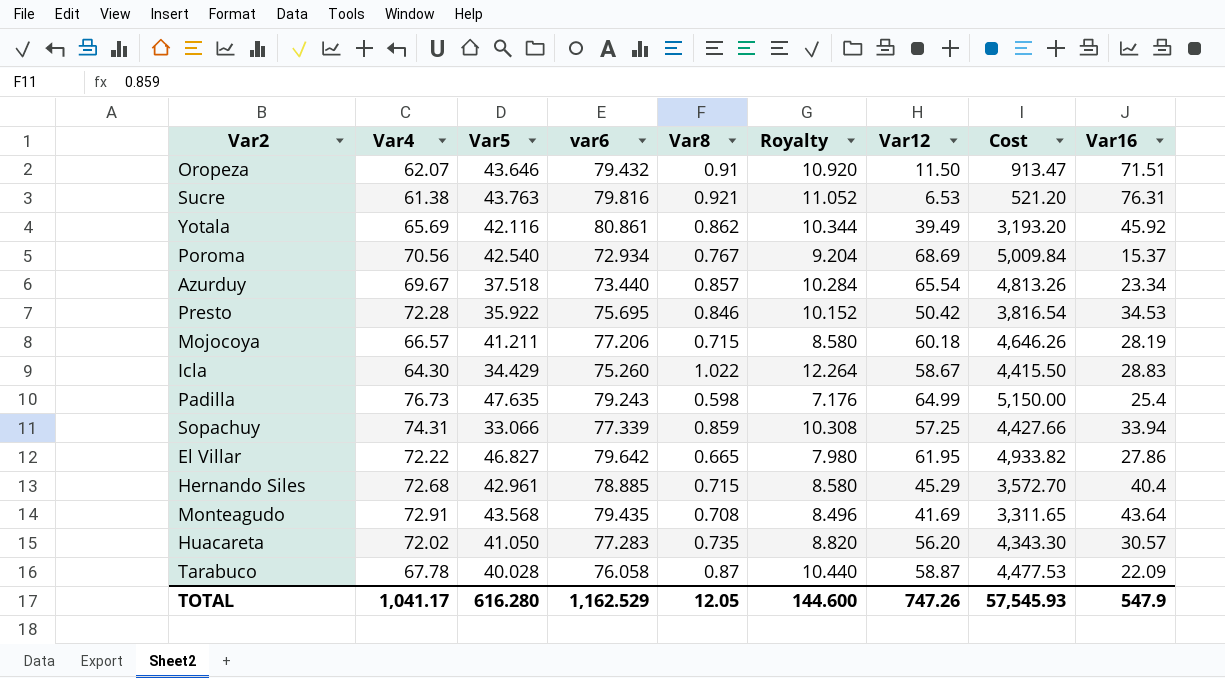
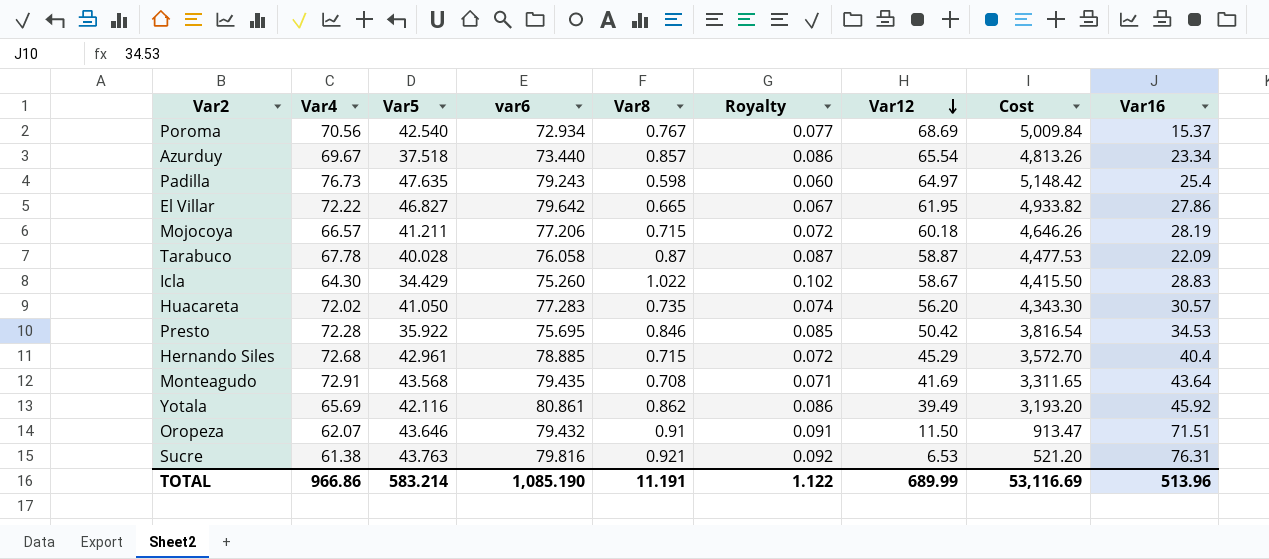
row order: none -> Var12 descending
column Royalty | formula: [Var8] * 12 -> [Var8] * 0.1
row Sopachuy: 74.31 | 33.066 | 77.339 | 0.859 | 10.308 | 57.25 | 4,427.66 | 33.94 -> none
Padilla | Var12: 64.99 -> 64.97
Padilla | Cost: 5,150.00 -> 5,148.42
TOTAL | Var4: 1,041.17 -> 966.86
TOTAL | Var5: 616.280 -> 583.214
TOTAL | var6: 1,162.529 -> 1,085.190
TOTAL | Var8: 12.05 -> 11.191
TOTAL | Royalty: 144.600 -> 1.122
TOTAL | Var12: 747.26 -> 689.99
TOTAL | Cost: 57,545.93 -> 53,116.69
TOTAL | Var16: 547.9 -> 513.96

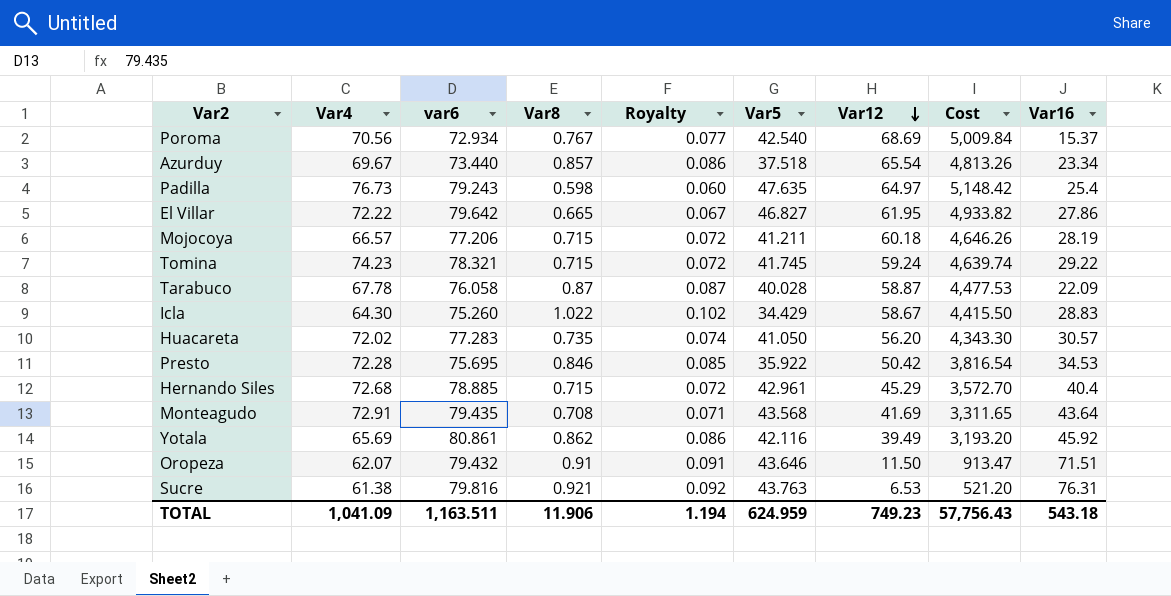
column Var5 | position: 3 -> 6
row Tomina: none -> 74.23 | 78.321 | 0.715 | 0.072 | 41.745 | 59.24 | 4,639.74 | 29.22
TOTAL | Var4: 966.86 -> 1,041.09
TOTAL | var6: 1,085.190 -> 1,163.511
TOTAL | Var8: 11.191 -> 11.906
TOTAL | Royalty: 1.122 -> 1.194
TOTAL | Var5: 583.214 -> 624.959
TOTAL | Var12: 689.99 -> 749.23
TOTAL | Cost: 53,116.69 -> 57,756.43
TOTAL | Var16: 513.96 -> 543.18

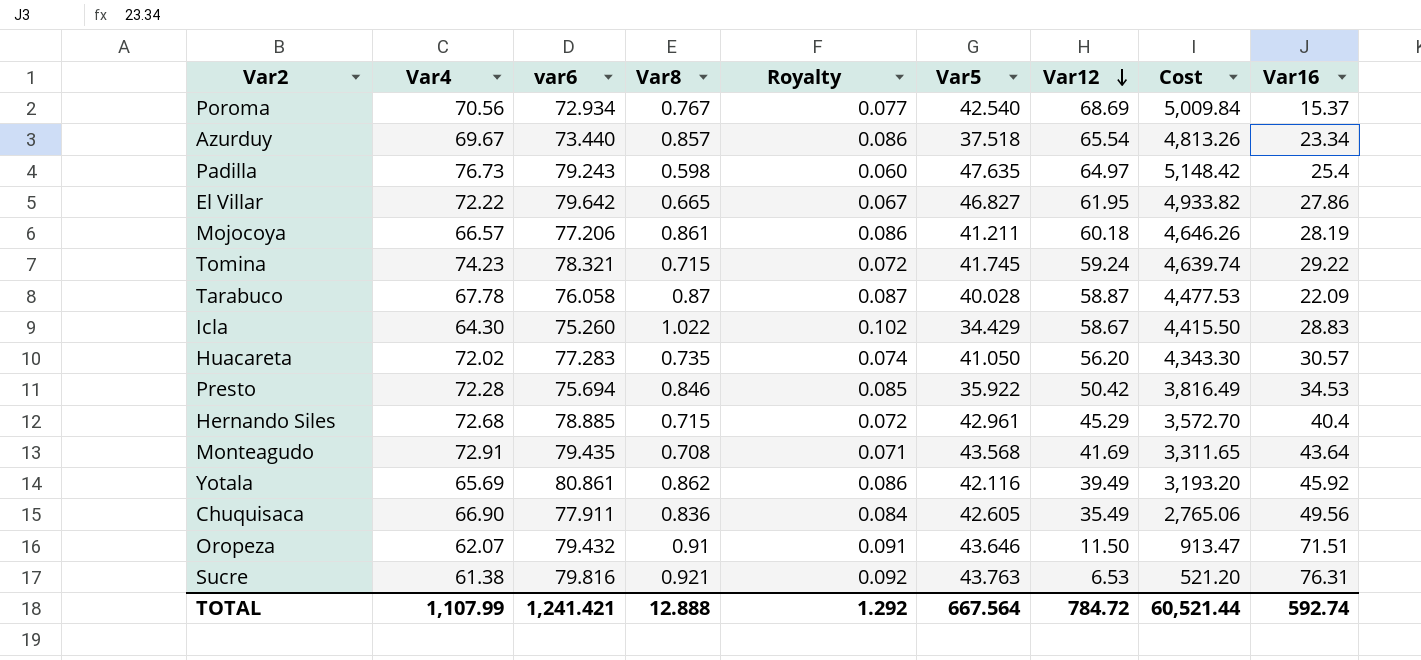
Mojocoya | Var8: 0.715 -> 0.861
Mojocoya | Royalty: 0.072 -> 0.086
Presto | var6: 75.695 -> 75.694
Presto | Cost: 3,816.54 -> 3,816.49
row Chuquisaca: none -> 66.90 | 77.911 | 0.836 | 0.084 | 42.605 | 35.49 | 2,765.06 | 49.56
TOTAL | Var4: 1,041.09 -> 1,107.99
TOTAL | var6: 1,163.511 -> 1,241.421
TOTAL | Var8: 11.906 -> 12.888
TOTAL | Royalty: 1.194 -> 1.292
TOTAL | Var5: 624.959 -> 667.564
TOTAL | Var12: 749.23 -> 784.72
TOTAL | Cost: 57,756.43 -> 60,521.44
TOTAL | Var16: 543.18 -> 592.74

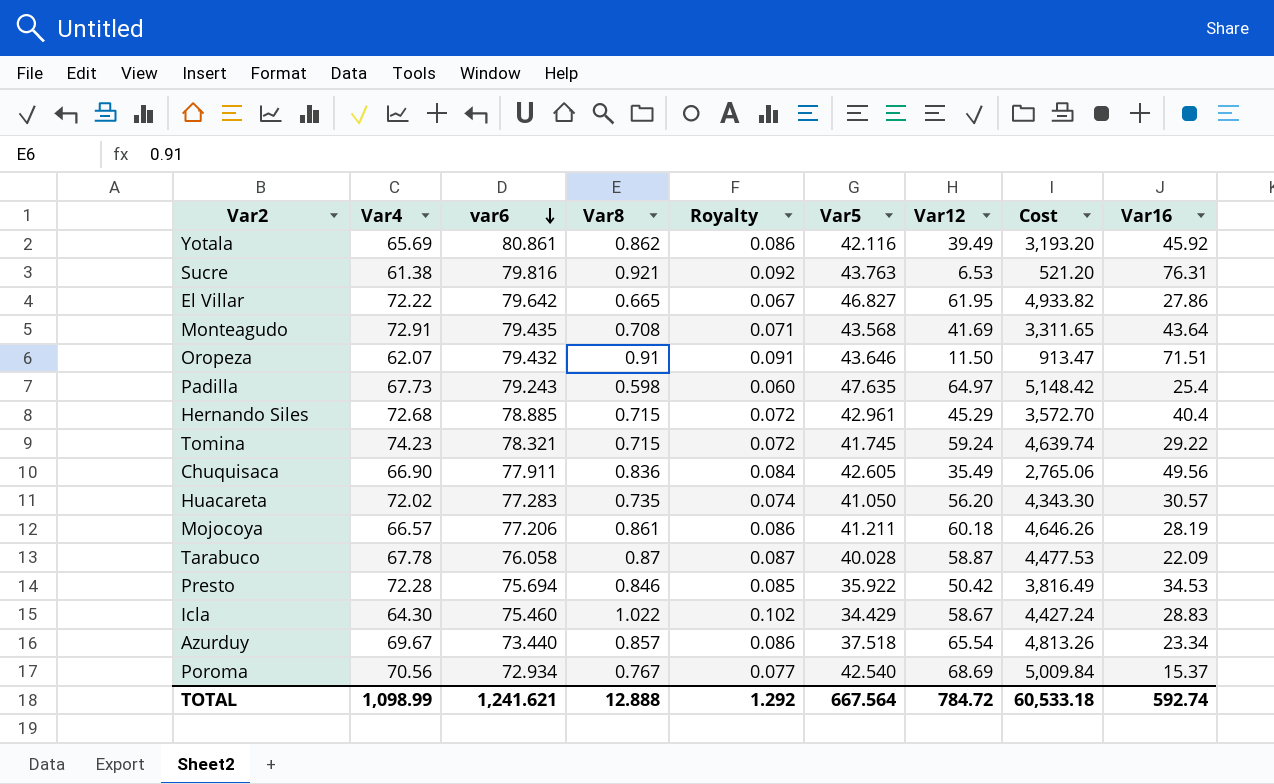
row order: Var12 descending -> var6 descending
Padilla | Var4: 76.73 -> 67.73
Icla | var6: 75.260 -> 75.460
Icla | Cost: 4,415.50 -> 4,427.24
TOTAL | Var4: 1,107.99 -> 1,098.99
TOTAL | var6: 1,241.421 -> 1,241.621
TOTAL | Cost: 60,521.44 -> 60,533.18

